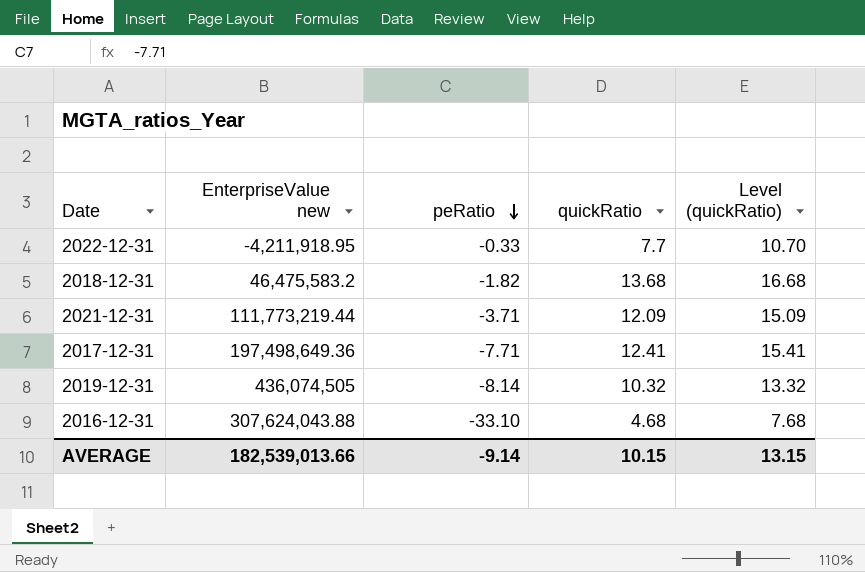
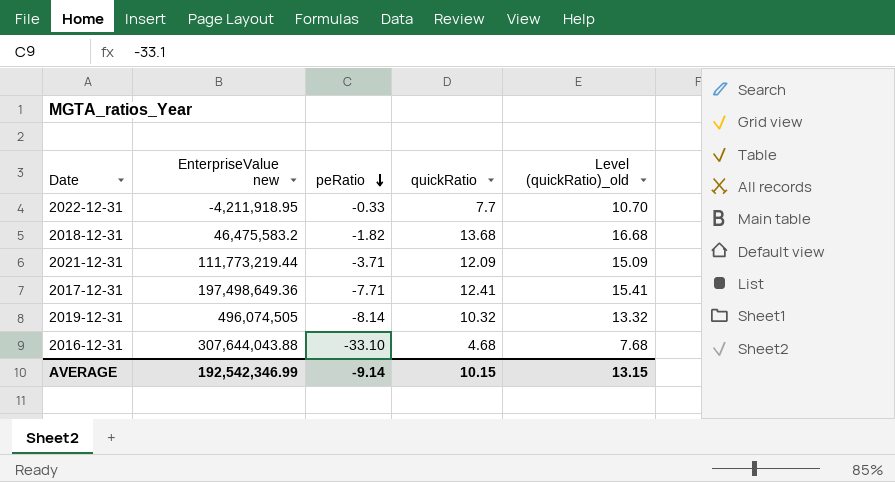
column name: Level (quickRatio) -> Level (quickRatio)_old
2019-12-31 | EnterpriseValue new: 436,074,505 -> 496,074,505
2016-12-31 | EnterpriseValue new: 307,624,043.88 -> 307,644,043.88
AVERAGE | EnterpriseValue new: 182,539,013.66 -> 192,542,346.99

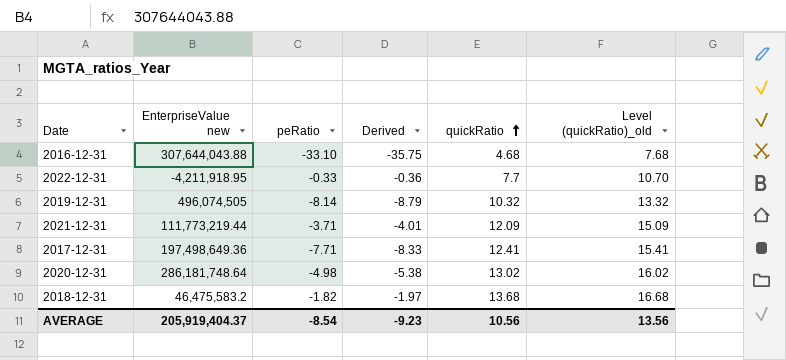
row order: peRatio descending -> quickRatio ascending
column Derived | formula: none -> [peRatio] * 1.08
row 2020-12-31: none -> 286,181,748.64 | -4.98 | -5.38 | 13.02 | 16.02
AVERAGE | EnterpriseValue new: 192,542,346.99 -> 205,919,404.37
AVERAGE | peRatio: -9.14 -> -8.54
AVERAGE | quickRatio: 10.15 -> 10.56
AVERAGE | Level (quickRatio)_old: 13.15 -> 13.56

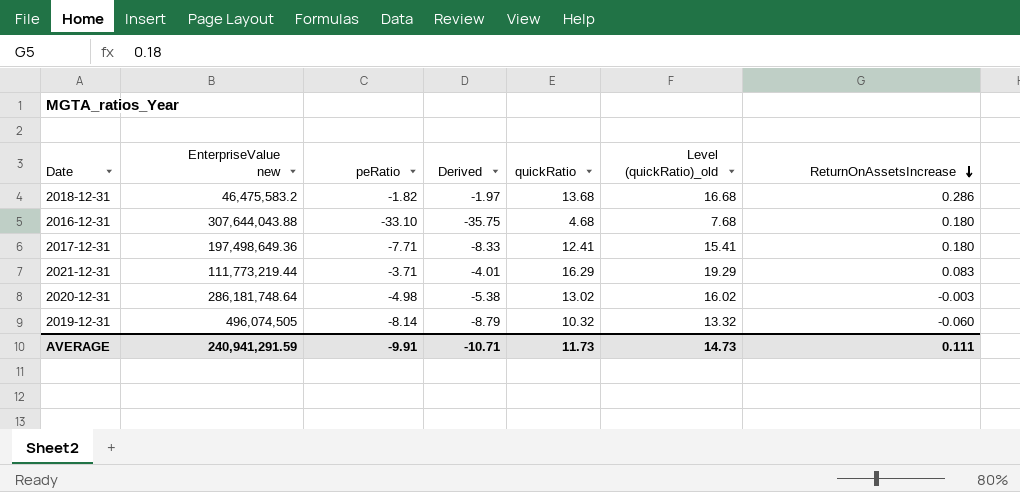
row order: quickRatio ascending -> ReturnOnAssetsIncrease descending
column ReturnOnAssetsIncrease | position: none -> 7
row 2022-12-31: -4,211,918.95 | -0.33 | -0.36 | 7.7 | 10.70 -> none
2021-12-31 | quickRatio: 12.09 -> 16.29
2021-12-31 | Level (quickRatio)_old: 15.09 -> 19.29
AVERAGE | EnterpriseValue new: 205,919,404.37 -> 240,941,291.59
AVERAGE | peRatio: -8.54 -> -9.91
AVERAGE | Derived: -9.23 -> -10.71
AVERAGE | quickRatio: 10.56 -> 11.73
AVERAGE | Level (quickRatio)_old: 13.56 -> 14.73

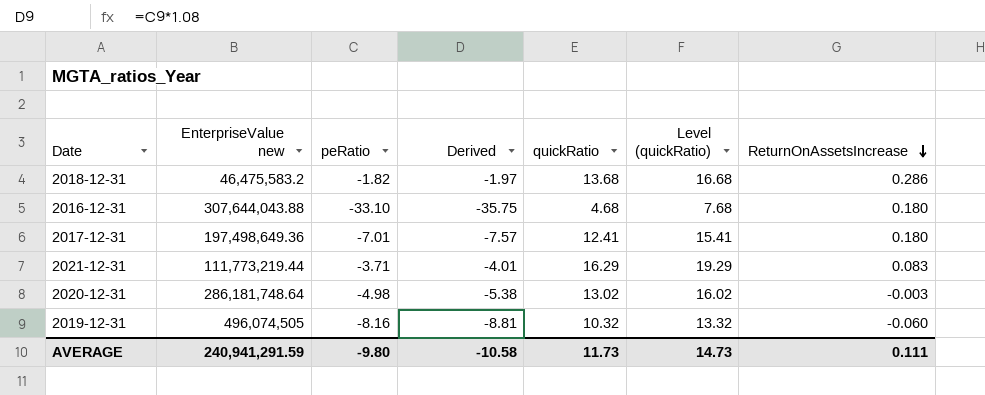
column name: Level (quickRatio)_old -> Level (quickRatio)
2017-12-31 | peRatio: -7.71 -> -7.01
2017-12-31 | Derived: -8.33 -> -7.57
2019-12-31 | peRatio: -8.14 -> -8.16
2019-12-31 | Derived: -8.79 -> -8.81
AVERAGE | peRatio: -9.91 -> -9.80
AVERAGE | Derived: -10.71 -> -10.58

